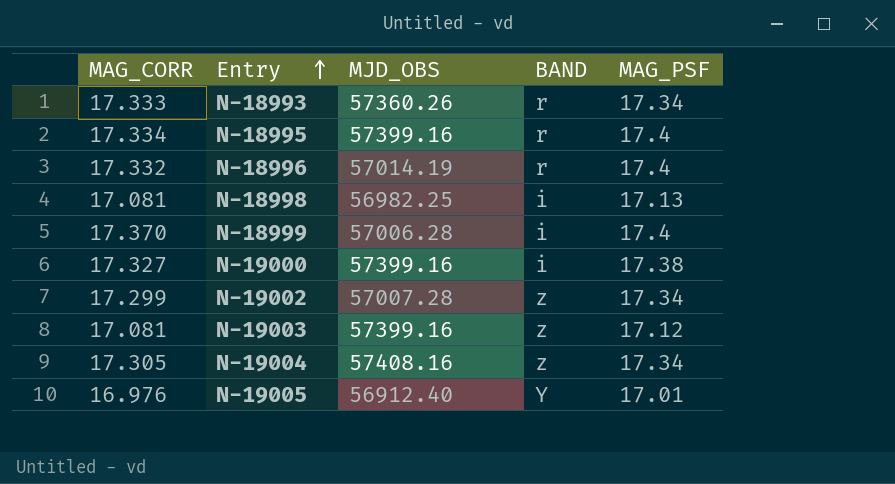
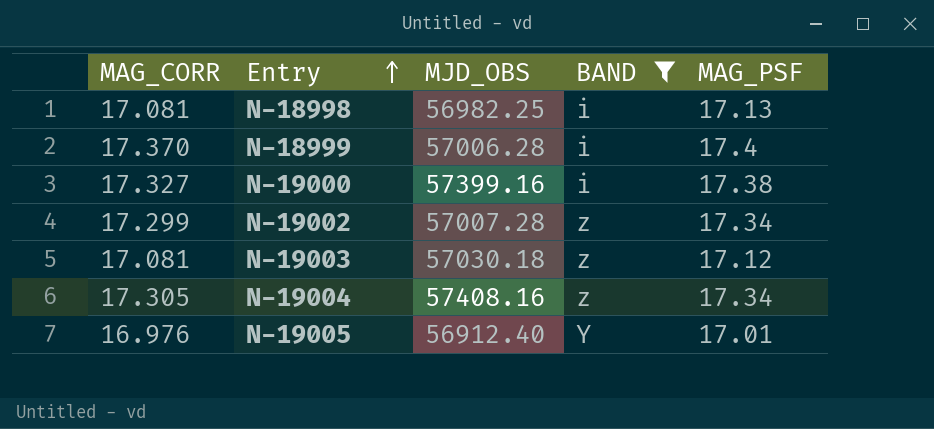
filter: none -> BAND != r
N-19003 | MJD_OBS: 57399.16 -> 57030.18

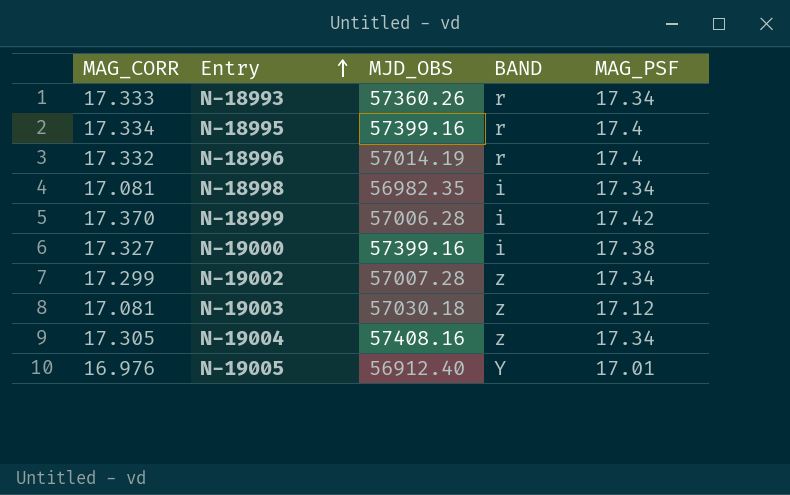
filter: BAND != r -> none
N-18998 | MJD_OBS: 56982.25 -> 56982.35
N-18998 | MAG_PSF: 17.13 -> 17.34
N-18999 | MAG_PSF: 17.4 -> 17.42

